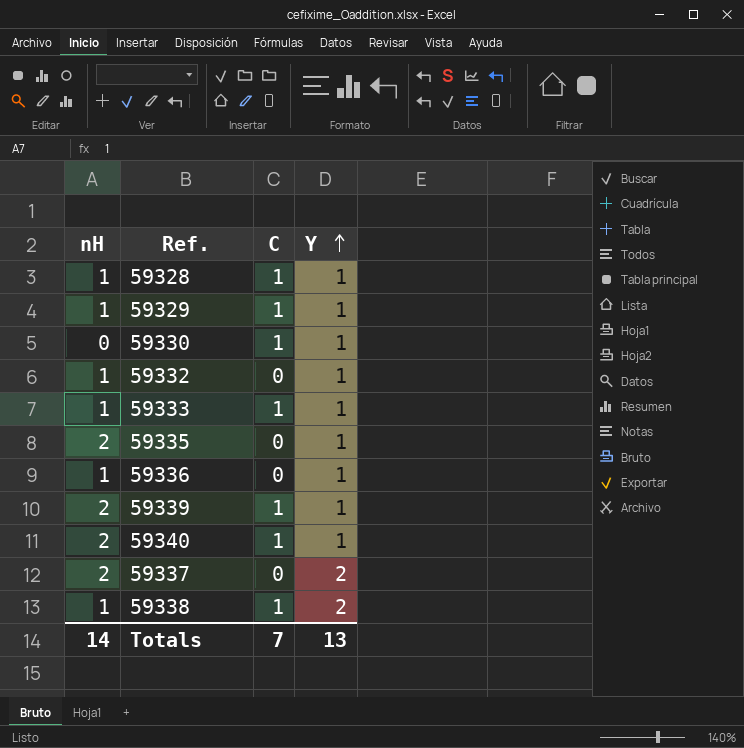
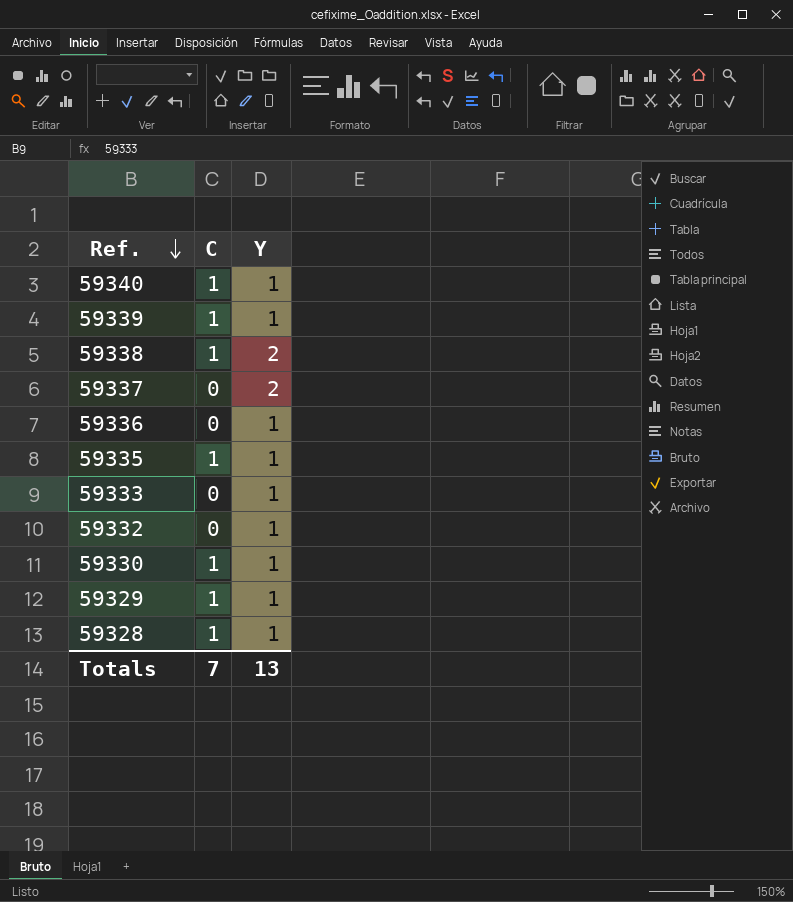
row order: Y ascending -> Ref. descending
column nH | position: 1 -> none
59335 | C: 0 -> 1
59333 | C: 1 -> 0

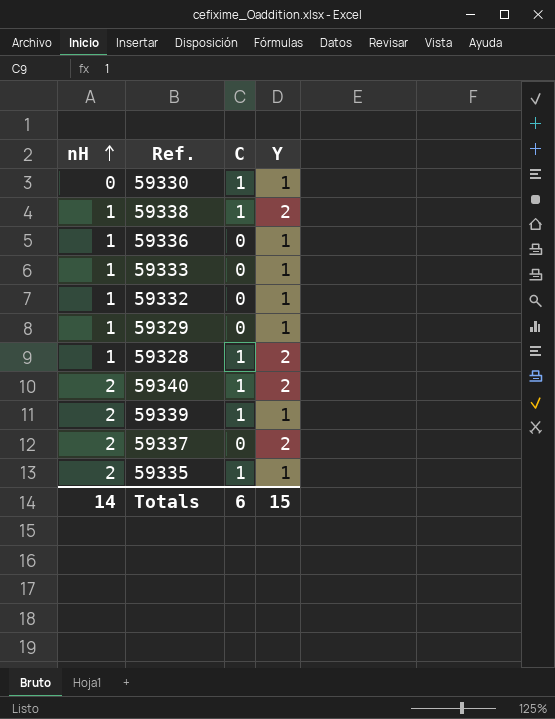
row order: Ref. descending -> nH ascending
column nH | position: none -> 1
59329 | C: 1 -> 0
59328 | Y: 1 -> 2
59340 | Y: 1 -> 2
Totals | C: 7 -> 6
Totals | Y: 13 -> 15

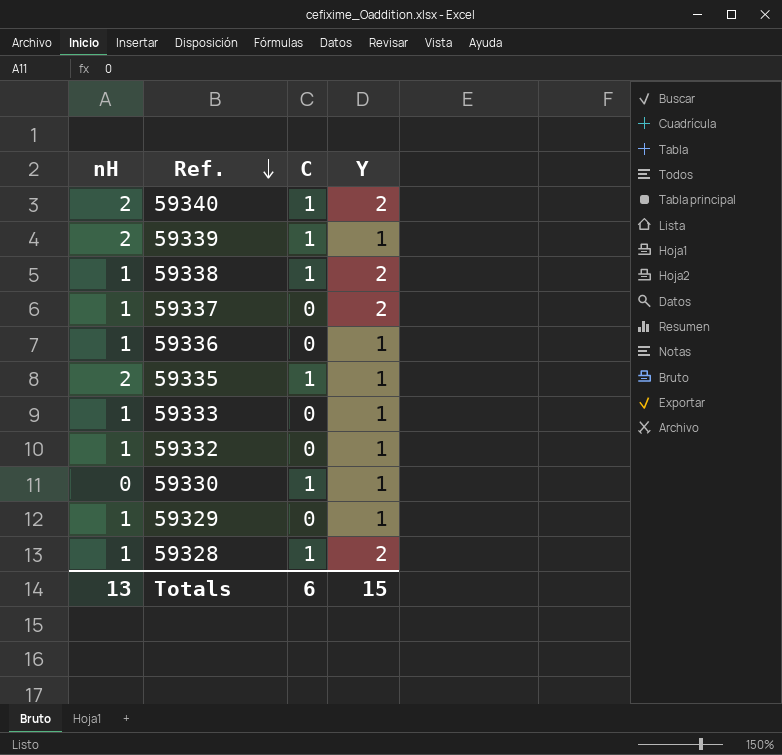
row order: nH ascending -> Ref. descending
59337 | nH: 2 -> 1
Totals | nH: 14 -> 13

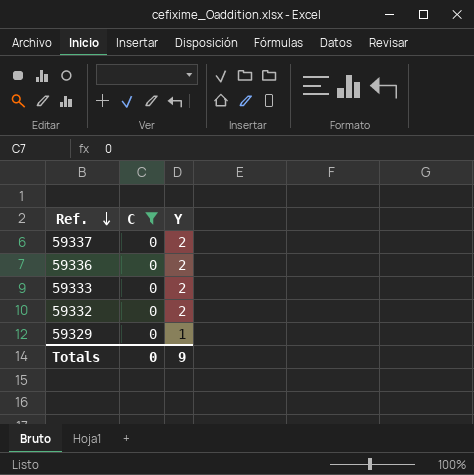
filter: none -> C = 0
column nH | position: 1 -> none
59336 | Y: 1 -> 2
59333 | Y: 1 -> 2
59332 | Y: 1 -> 2
Totals | C: 6 -> 0
Totals | Y: 15 -> 9

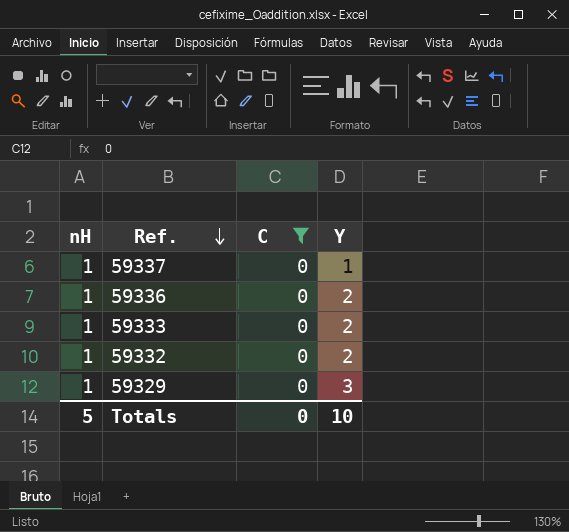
column nH | position: none -> 1
59337 | Y: 2 -> 1
59329 | Y: 1 -> 3
Totals | Y: 9 -> 10

